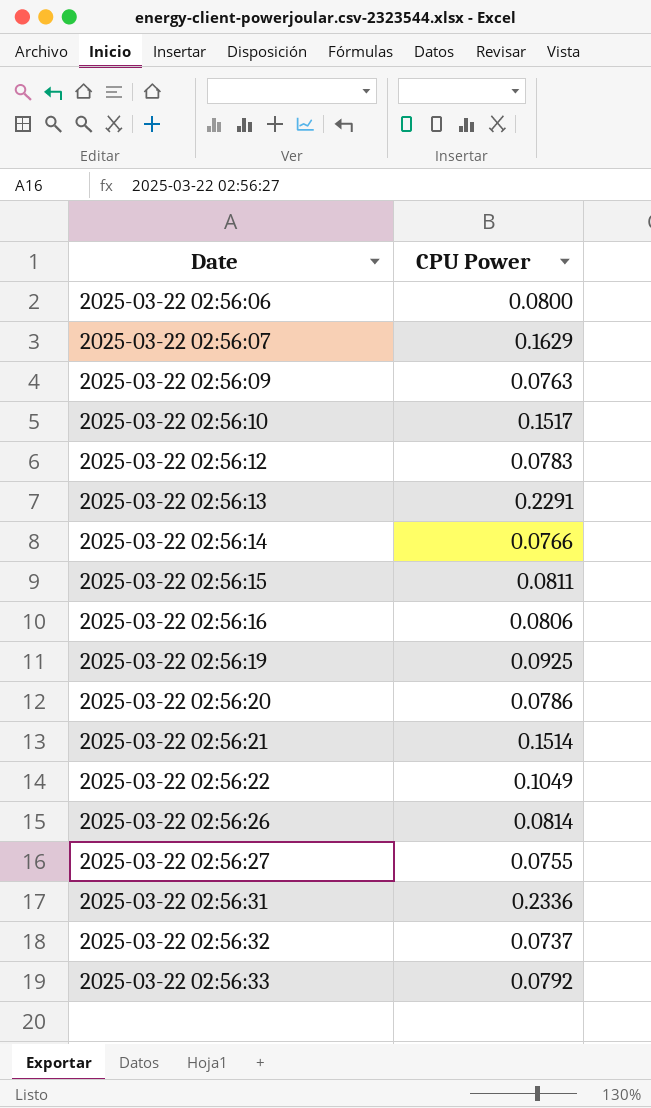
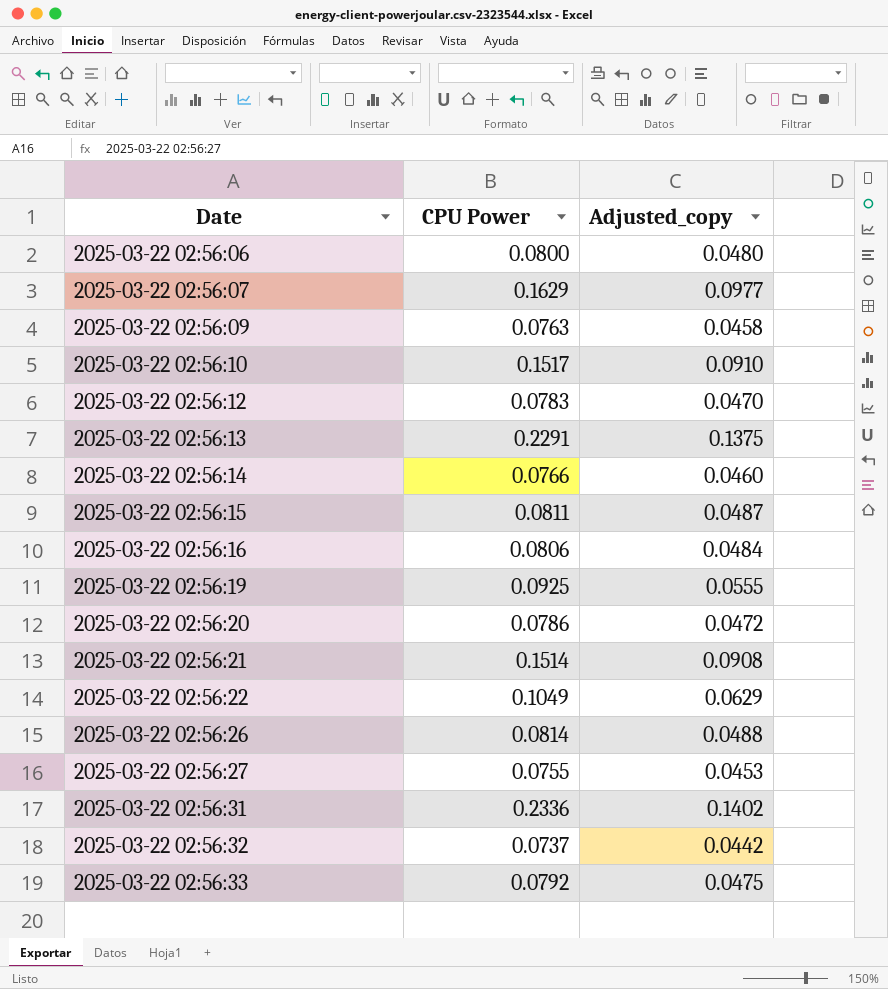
column Adjusted_copy | formula: none -> [CPU Power] * 0.6

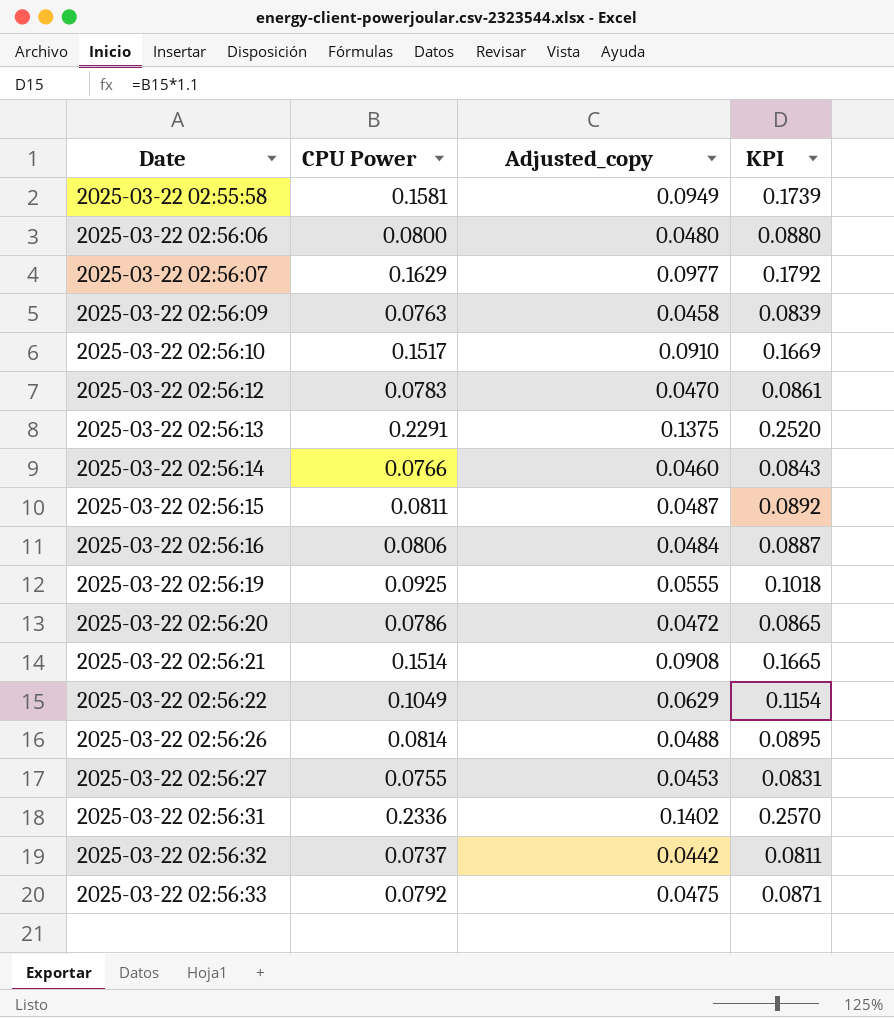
column KPI | formula: none -> [CPU Power] * 1.1
row 2025-03-22 02:55:58: none -> 0.1581 | 0.0949 | 0.1739

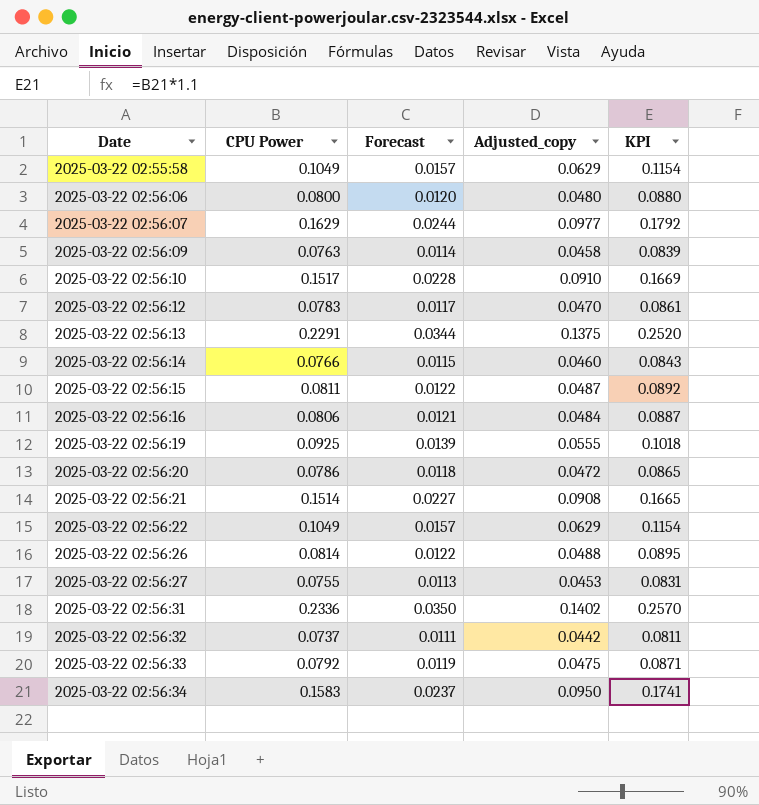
column Forecast | formula: none -> [CPU Power] * 0.15
2025-03-22 02:55:58 | CPU Power: 0.1581 -> 0.1049
2025-03-22 02:55:58 | Adjusted_copy: 0.0949 -> 0.0629
2025-03-22 02:55:58 | KPI: 0.1739 -> 0.1154
row 2025-03-22 02:56:34: none -> 0.1583 | 0.0237 | 0.0950 | 0.1741

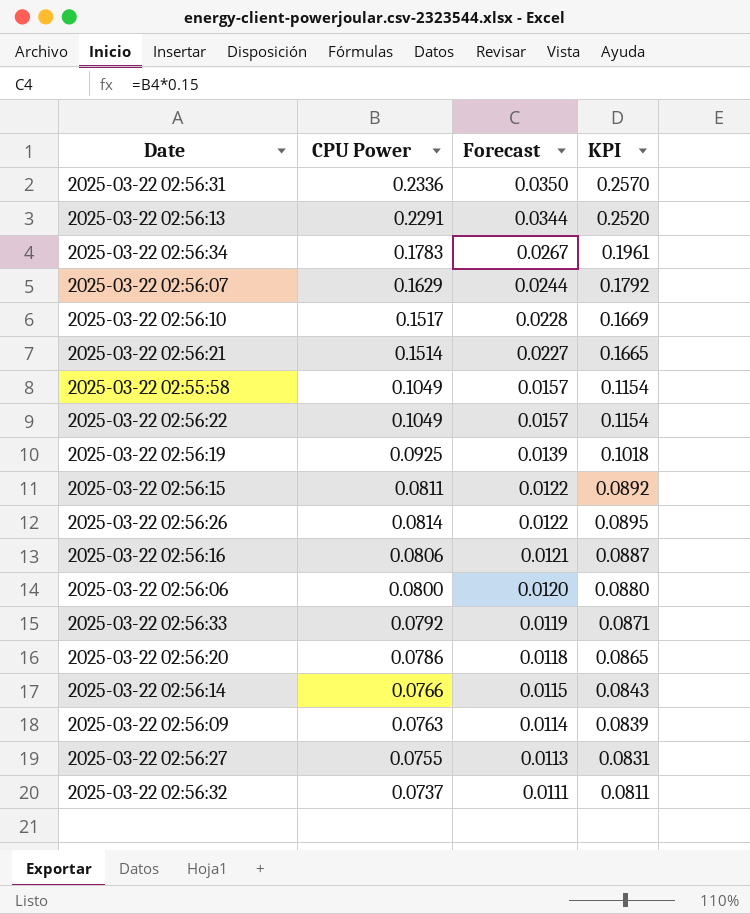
row order: Date ascending -> Forecast descending
column Adjusted_copy | formula: [CPU Power] * 0.6 -> none
row 2025-03-22 02:56:12: 0.0783 | 0.0117 | 0.0470 | 0.0861 -> none
2025-03-22 02:56:34 | CPU Power: 0.1583 -> 0.1783
2025-03-22 02:56:34 | Forecast: 0.0237 -> 0.0267
2025-03-22 02:56:34 | KPI: 0.1741 -> 0.1961

